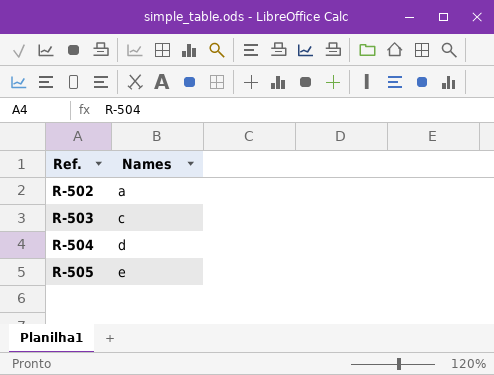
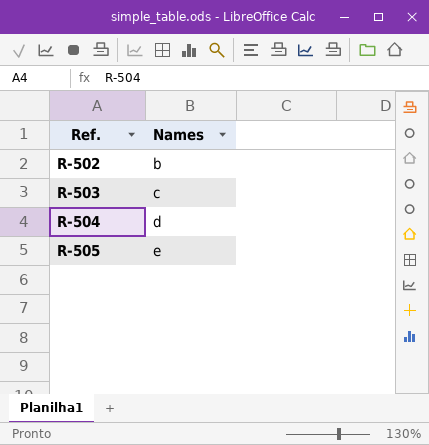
R-502 | Names: a -> b

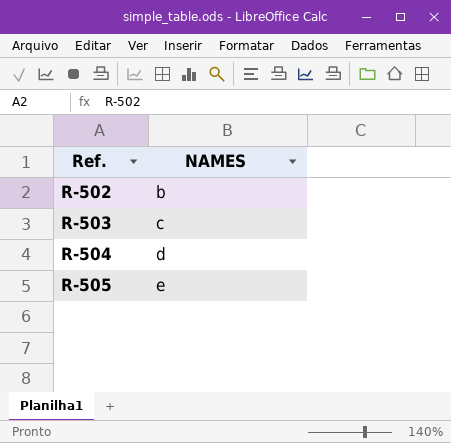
column name: Names -> NAMES

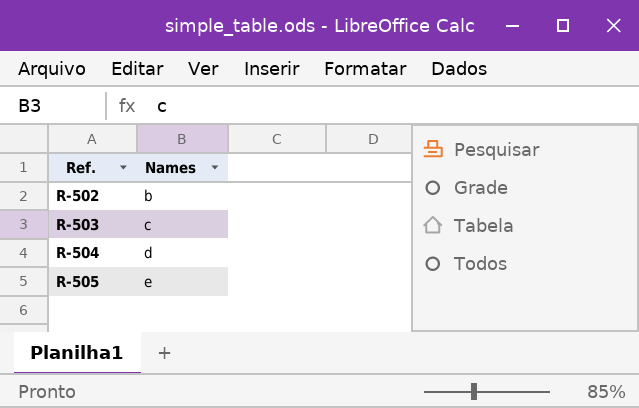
column name: NAMES -> Names

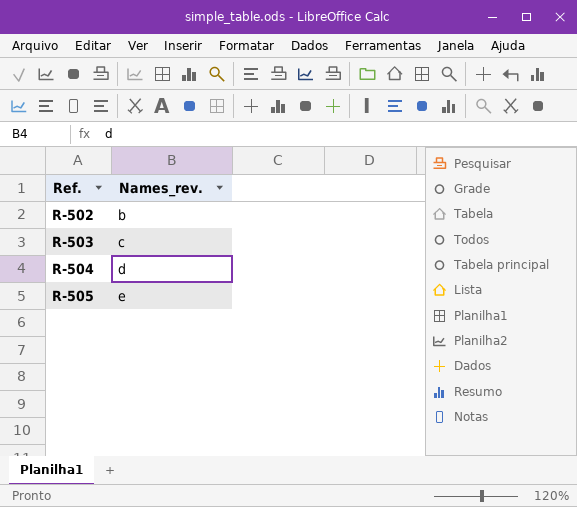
column name: Names -> Names_rev.

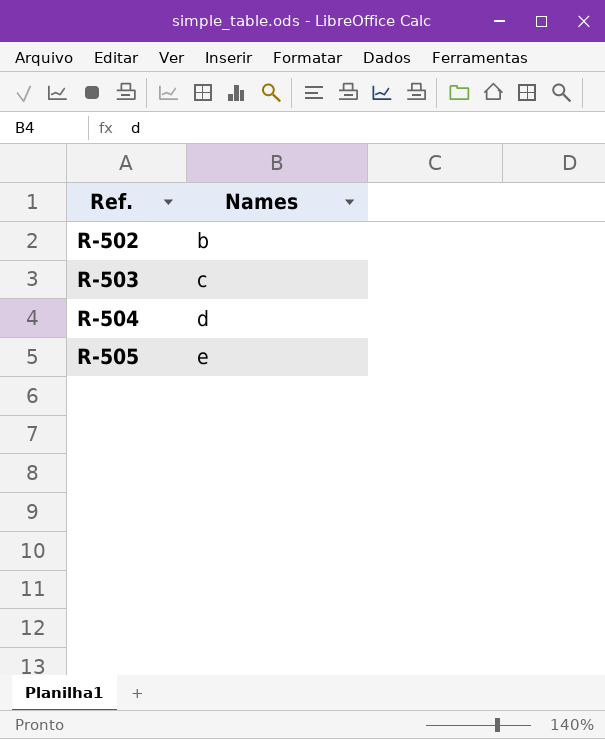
column name: Names_rev. -> Names

